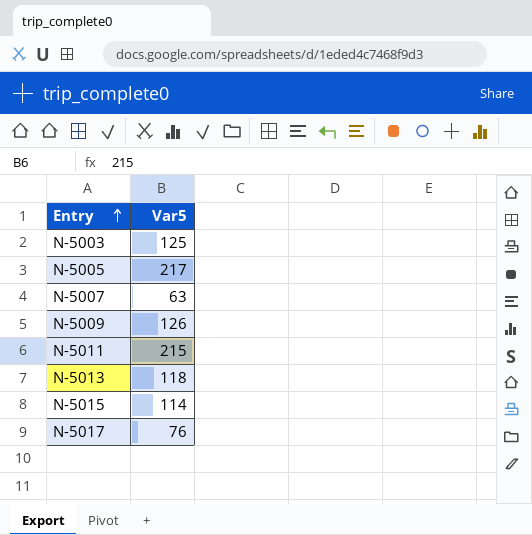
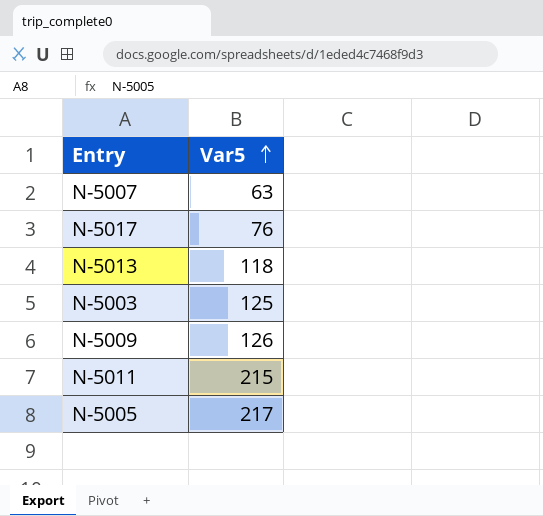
row order: Entry ascending -> Var5 ascending
row N-5015: 114 -> none

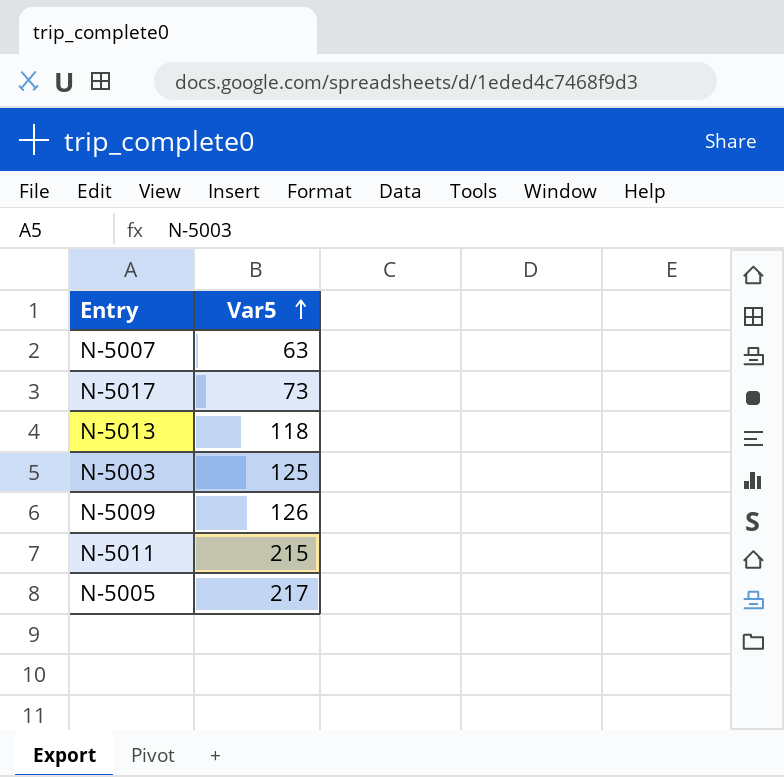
N-5017 | Var5: 76 -> 73

